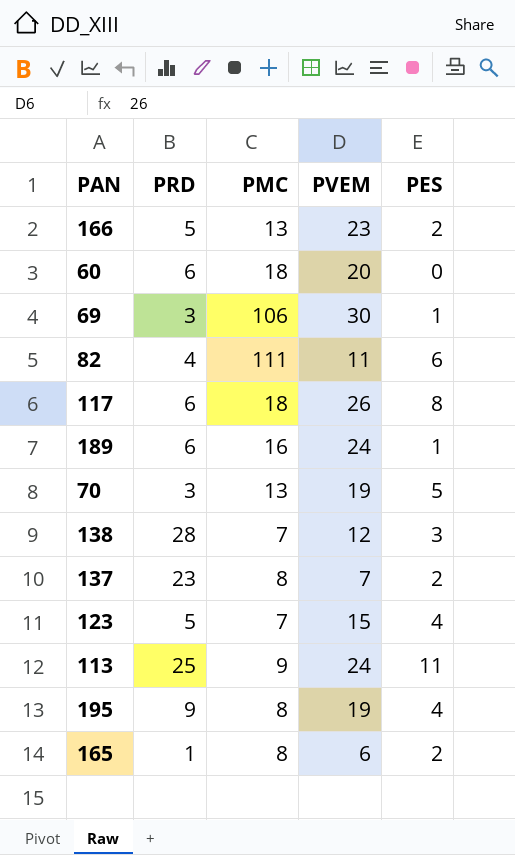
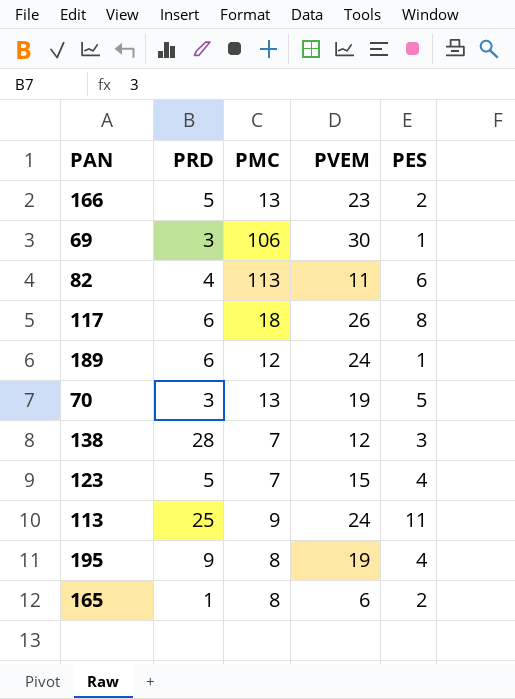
row 60: 6 | 18 | 20 | 0 -> none
row 137: 23 | 8 | 7 | 2 -> none
82 | PMC: 111 -> 113
189 | PMC: 16 -> 12

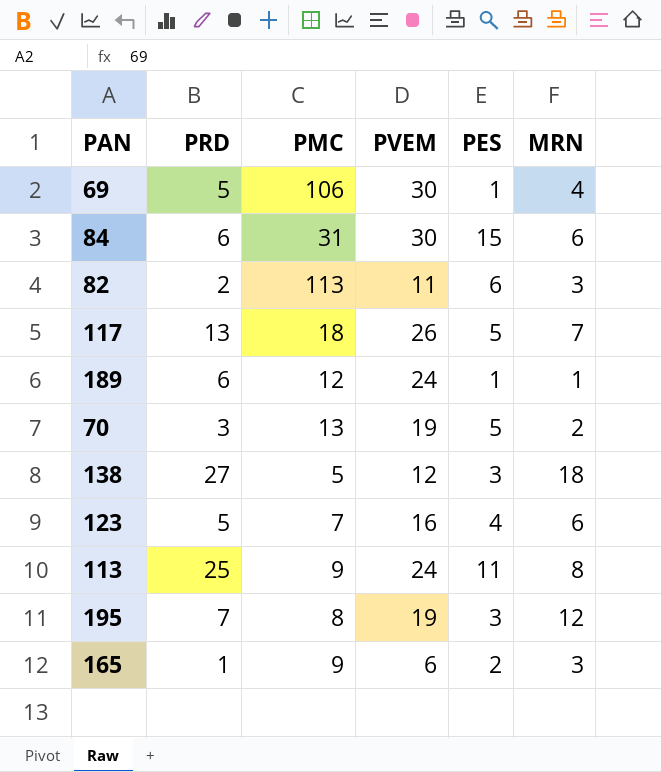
column MRN | position: none -> 6
row 166: 5 | 13 | 23 | 2 -> none
69 | PRD: 3 -> 5
row 84: none -> 6 | 31 | 30 | 15 | 6
82 | PRD: 4 -> 2
117 | PRD: 6 -> 13
117 | PES: 8 -> 5
138 | PRD: 28 -> 27
138 | PMC: 7 -> 5
123 | PVEM: 15 -> 16
195 | PRD: 9 -> 7
195 | PES: 4 -> 3
165 | PMC: 8 -> 9

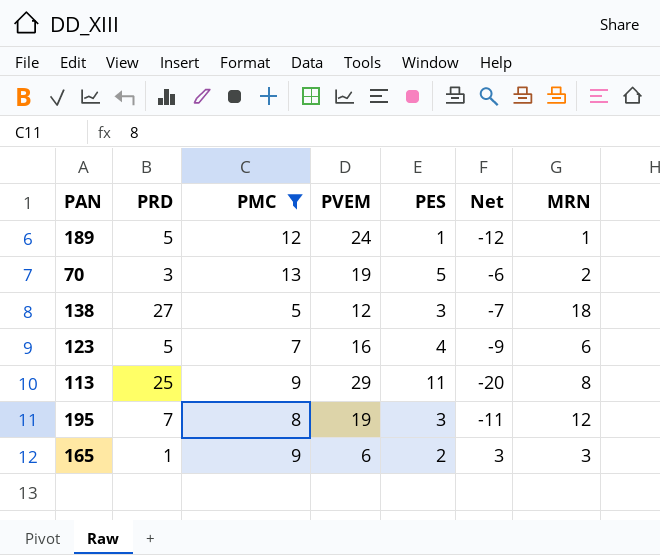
filter: none -> PMC <= 13
column Net | formula: none -> [PMC] - [PVEM]
189 | PRD: 6 -> 5
113 | PVEM: 24 -> 29

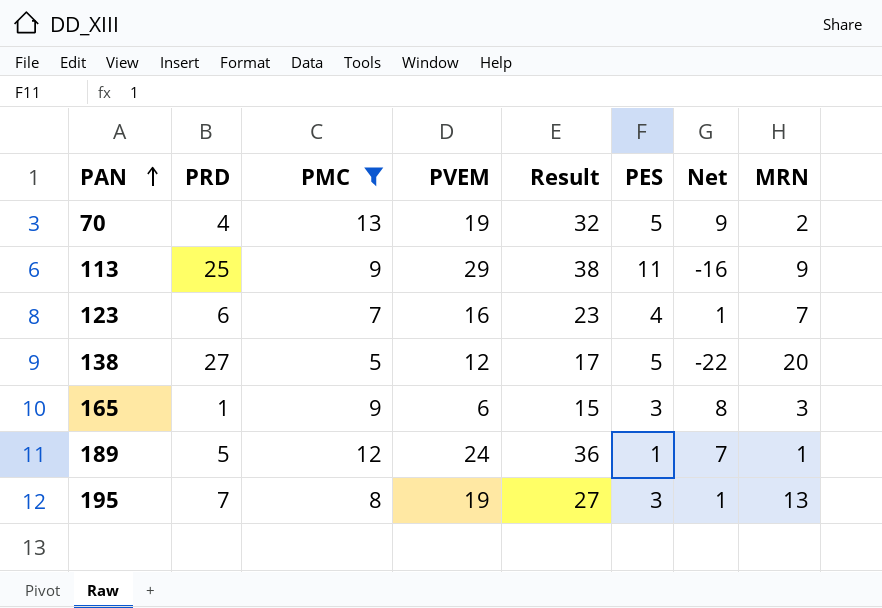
row order: none -> PAN ascending
column Result | formula: none -> [PMC] + [PVEM]
column Net | formula: [PMC] - [PVEM] -> [PMC] - [PRD]
70 | PRD: 3 -> 4
113 | MRN: 8 -> 9
123 | PRD: 5 -> 6
123 | MRN: 6 -> 7
138 | PES: 3 -> 5
138 | MRN: 18 -> 20
165 | PES: 2 -> 3
195 | MRN: 12 -> 13

